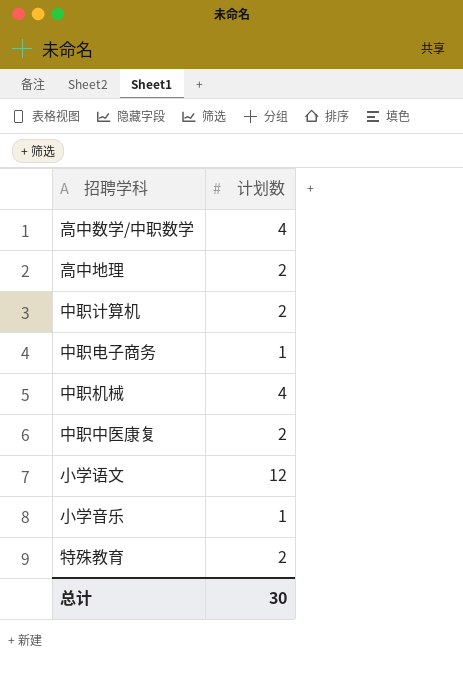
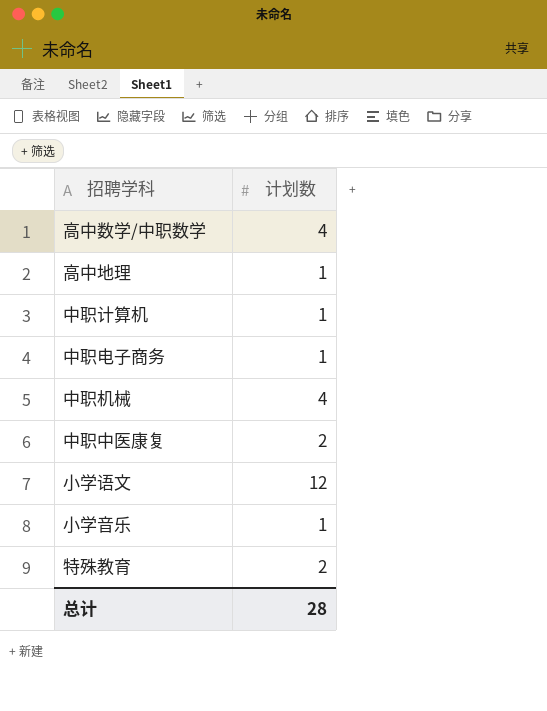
高中地理 | 计划数: 2 -> 1
中职计算机 | 计划数: 2 -> 1
总计 | 计划数: 30 -> 28

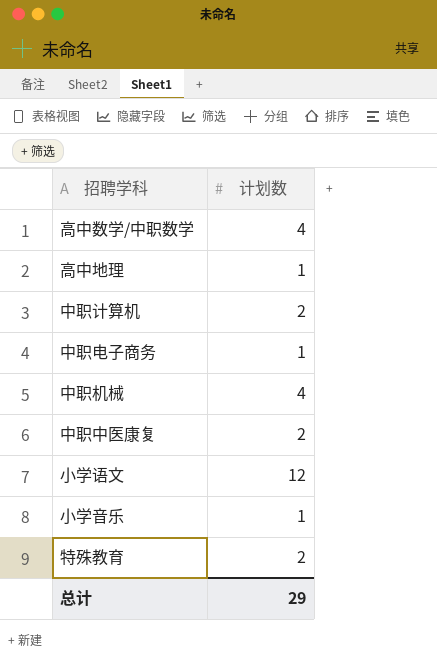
中职计算机 | 计划数: 1 -> 2
总计 | 计划数: 28 -> 29

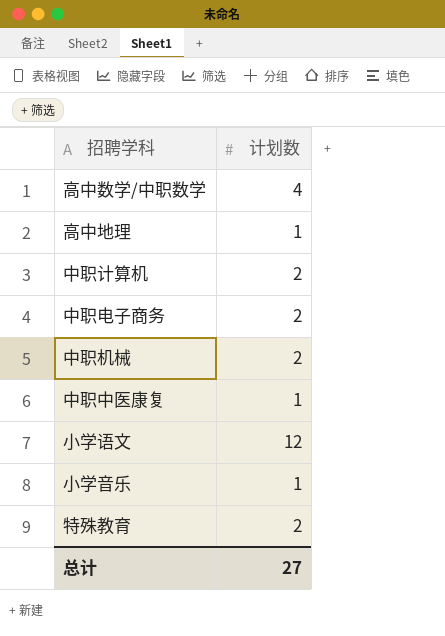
中职电子商务 | 计划数: 1 -> 2
中职机械 | 计划数: 4 -> 2
中职中医康复 | 计划数: 2 -> 1
总计 | 计划数: 29 -> 27

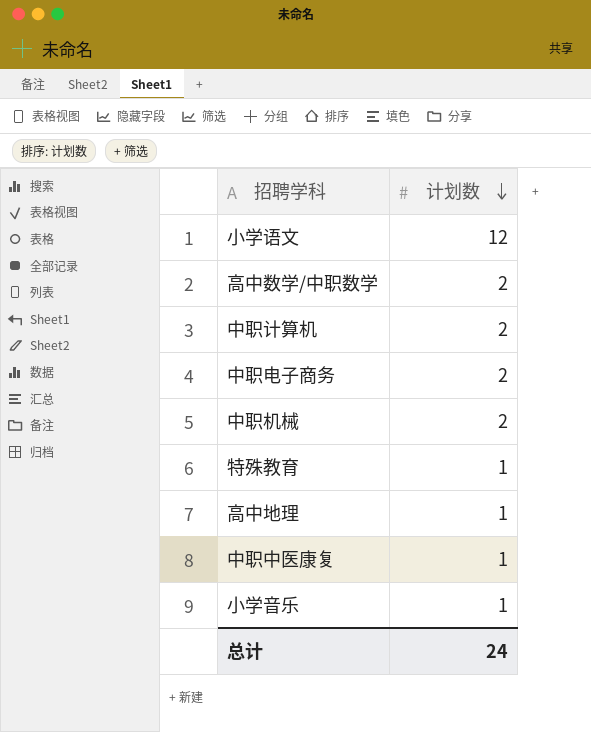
row order: none -> 计划数 descending
高中数学/中职数学 | 计划数: 4 -> 2
特殊教育 | 计划数: 2 -> 1
总计 | 计划数: 27 -> 24

